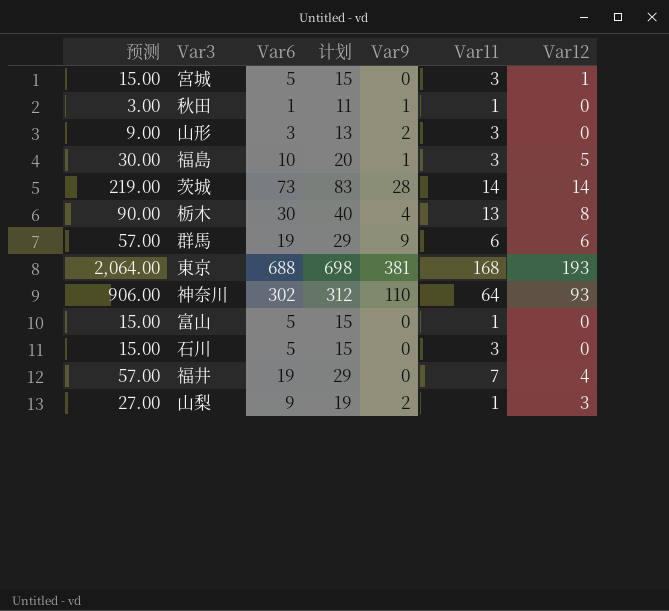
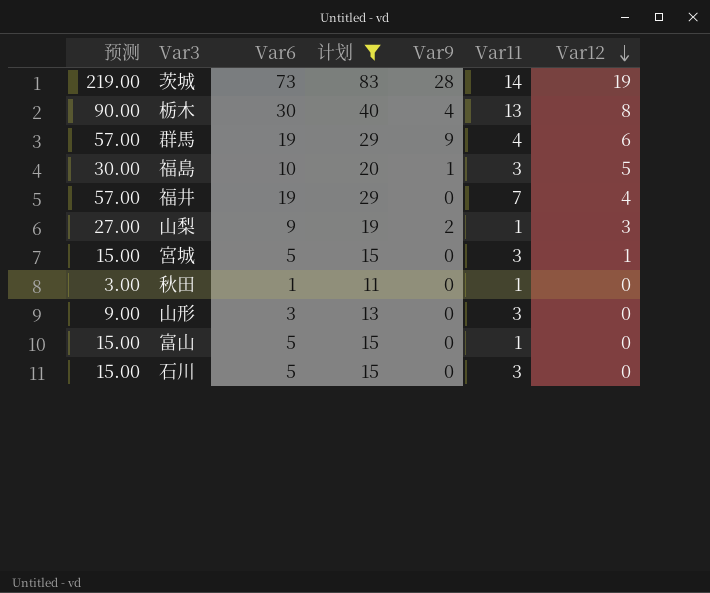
filter: none -> 计划 <= 83
row order: none -> Var12 descending
茨城 | Var12: 14 -> 19
群馬 | Var11: 6 -> 4
秋田 | Var9: 1 -> 0
山形 | Var9: 2 -> 0

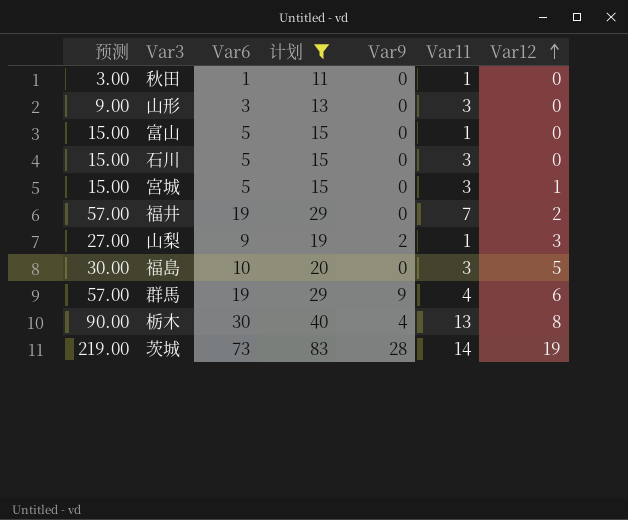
row order: Var12 descending -> Var12 ascending
福井 | Var12: 4 -> 2
福島 | Var9: 1 -> 0

